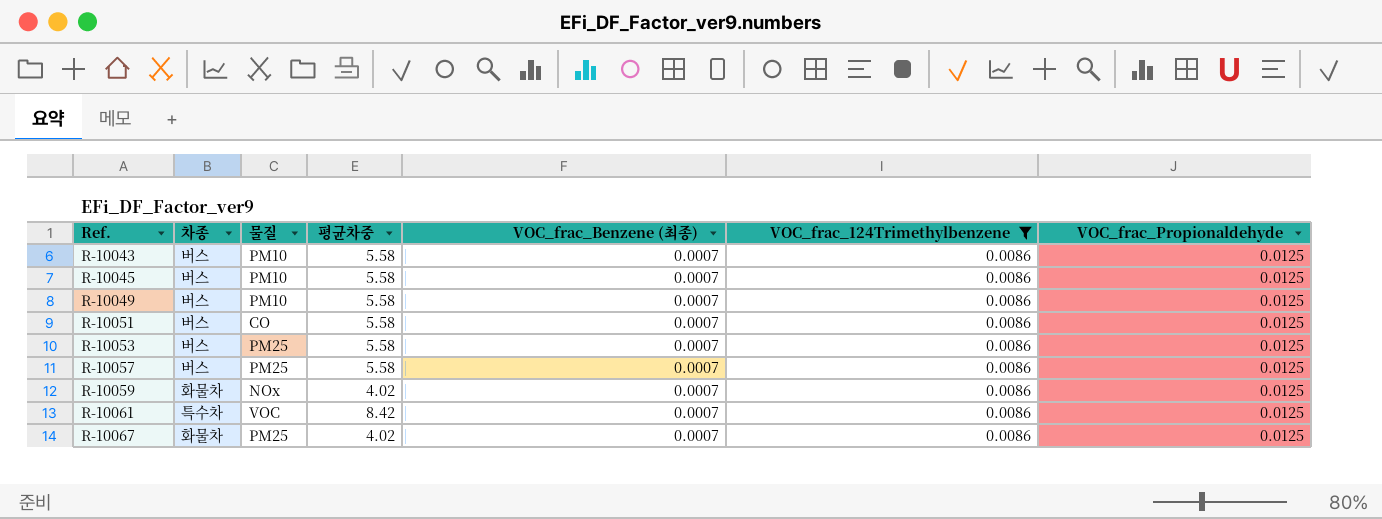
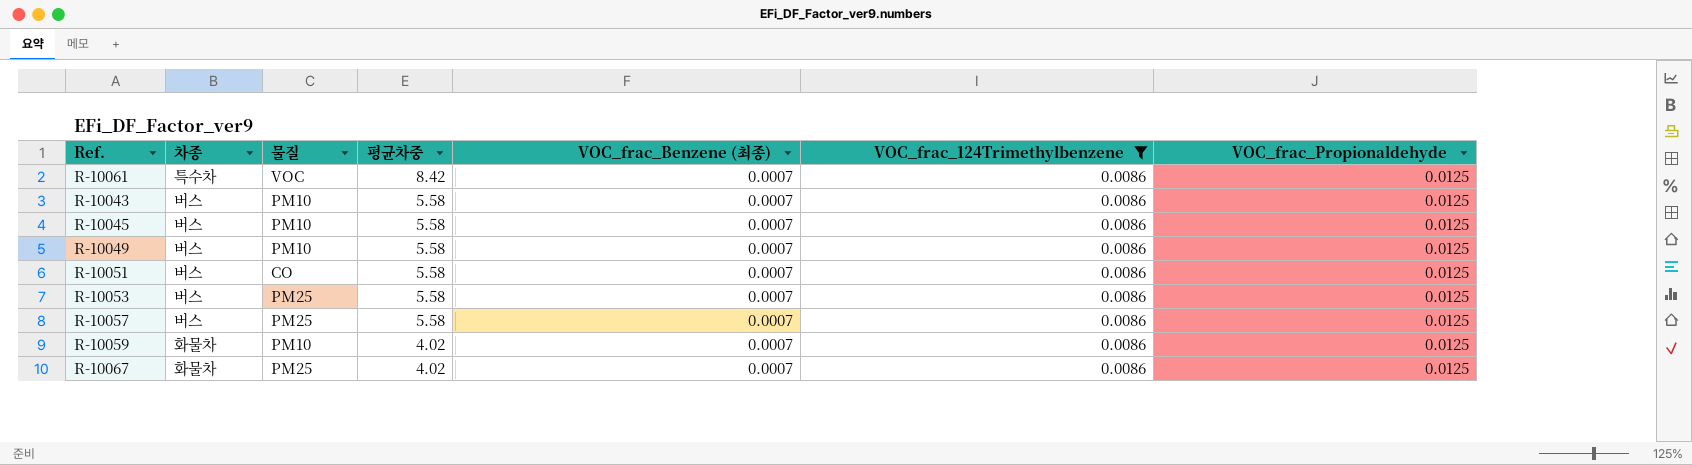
row order: Ref. ascending -> 평균차중 descending
R-10059 | 물질: NOx -> PM10

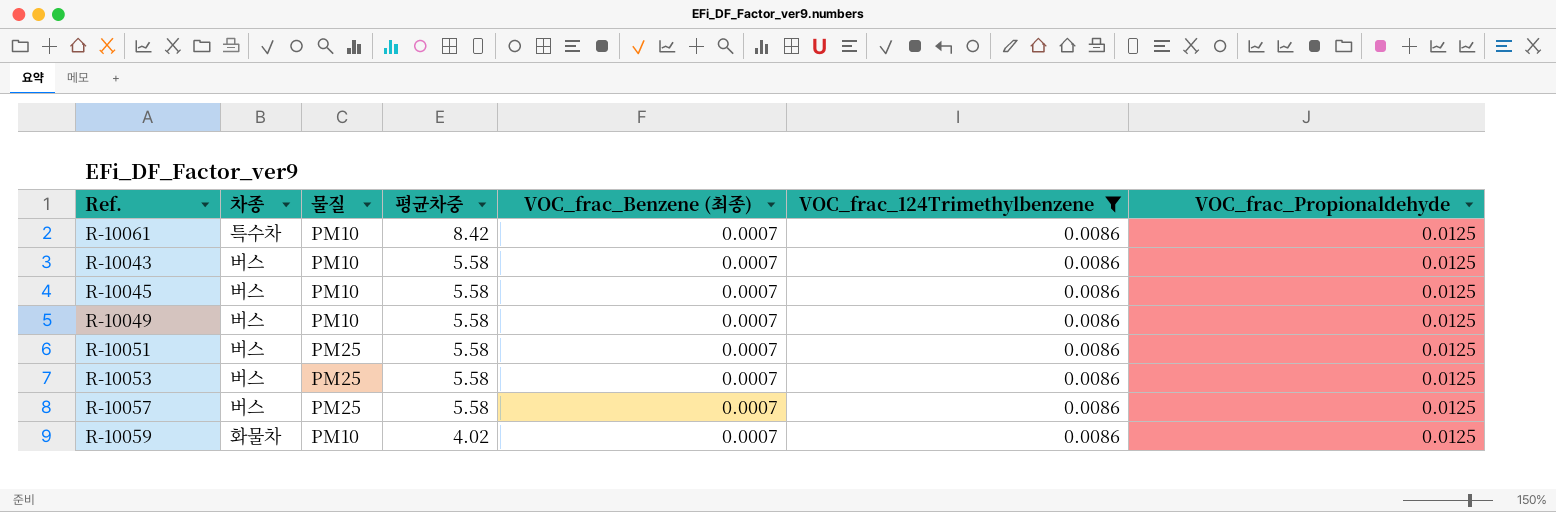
row R-10067: 화물차 | PM25 | 4.02 | 0.0007 | 0.0086 | 0.0125 -> none
R-10061 | 물질: VOC -> PM10
R-10051 | 물질: CO -> PM25

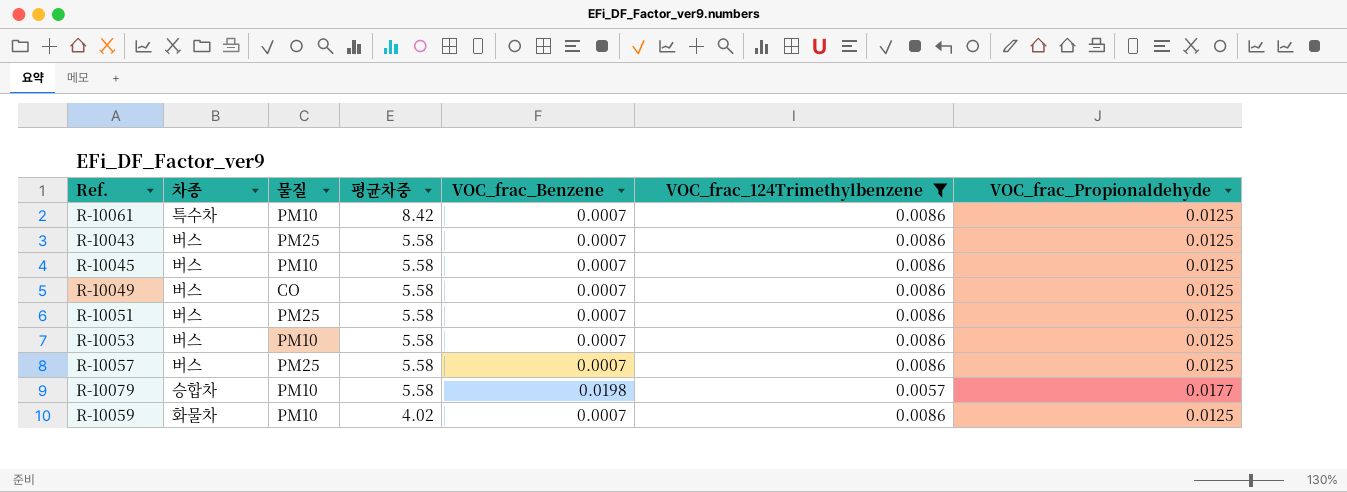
column name: VOC_frac_Benzene (최종) -> VOC_frac_Benzene
R-10043 | 물질: PM10 -> PM25
R-10049 | 물질: PM10 -> CO
R-10053 | 물질: PM25 -> PM10
row R-10079: none -> 승합차 | PM10 | 5.58 | 0.0198 | 0.0057 | 0.0177

